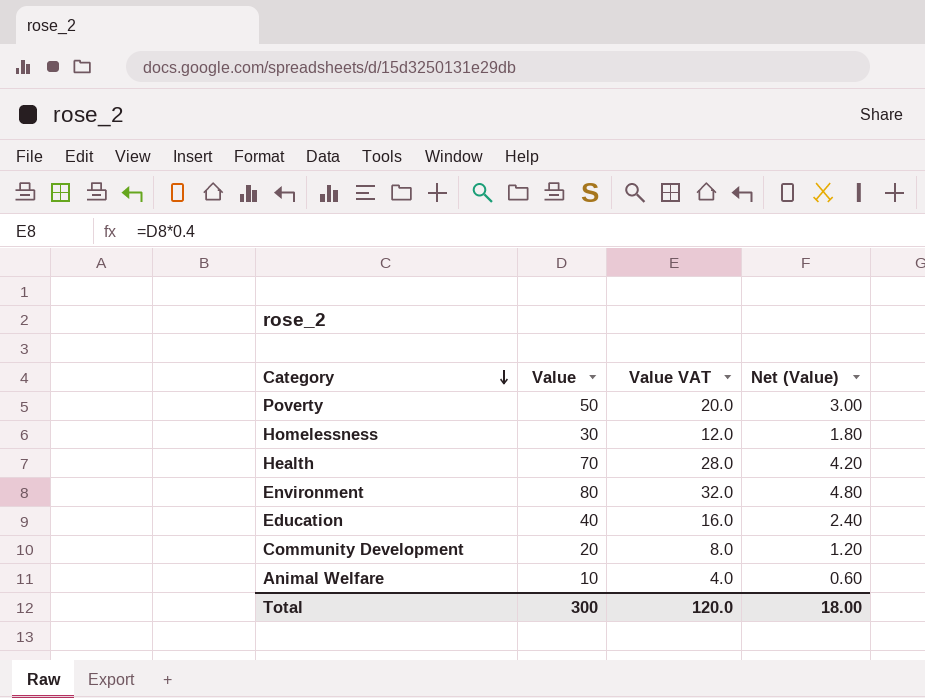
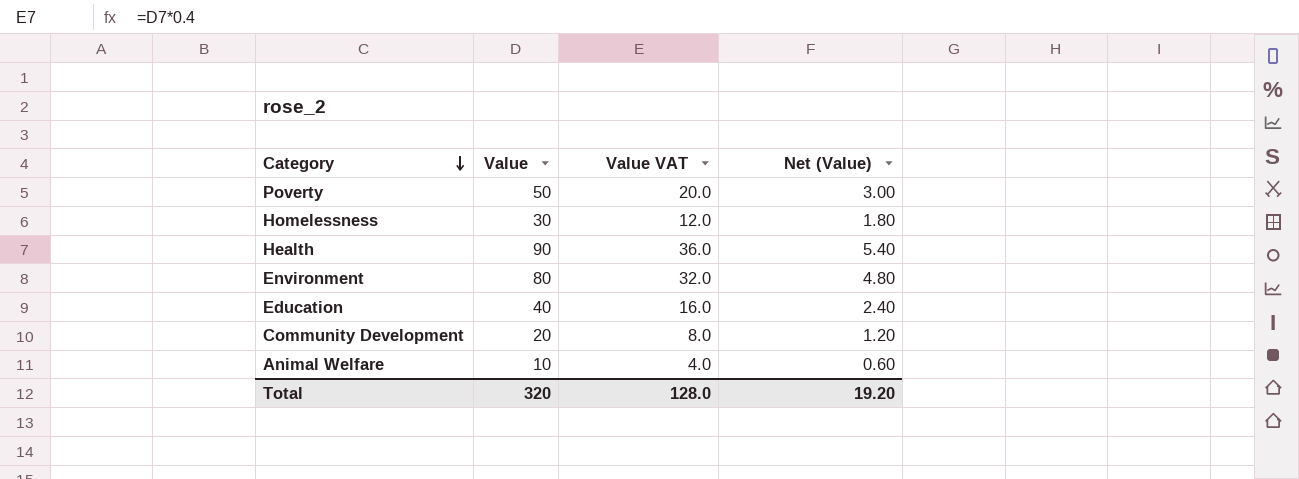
Health | Value: 70 -> 90
Health | Value VAT: 28.0 -> 36.0
Health | Net (Value): 4.20 -> 5.40
Total | Value: 300 -> 320
Total | Value VAT: 120.0 -> 128.0
Total | Net (Value): 18.00 -> 19.20

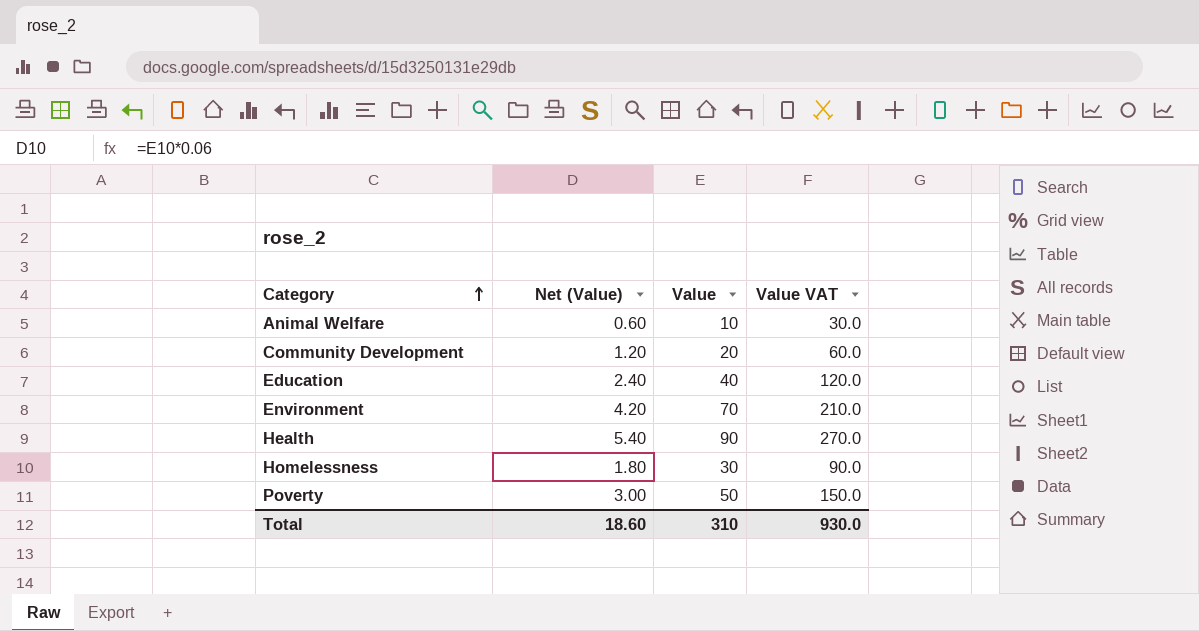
row order: Category descending -> Category ascending
column Net (Value) | position: 4 -> 2
column Value VAT | formula: [Value] * 0.4 -> [Value] * 3
Environment | Net (Value): 4.80 -> 4.20
Environment | Value: 80 -> 70
Total | Net (Value): 19.20 -> 18.60
Total | Value: 320 -> 310
Total | Value VAT: 128.0 -> 930.0

